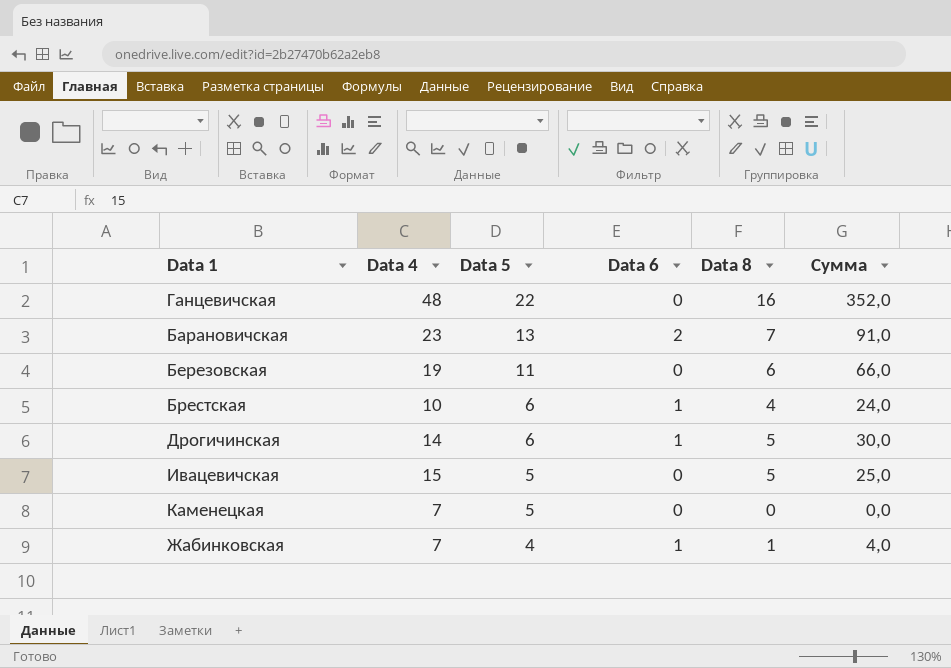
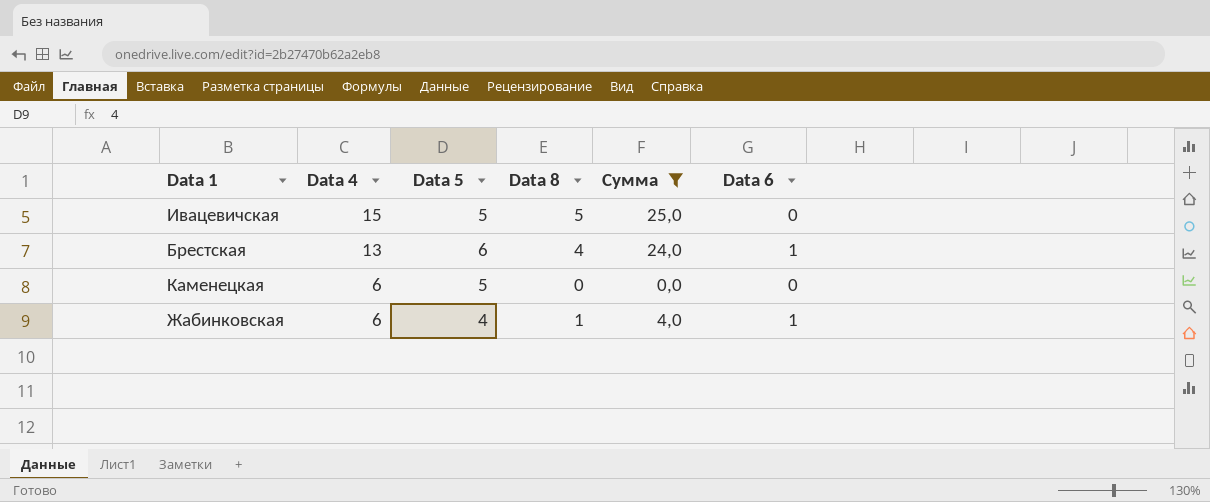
filter: none -> Сумма <= 25,0
row order: Data 5 descending -> Data 4 descending
column Data 6 | position: 4 -> 6
Брестская | Data 4: 10 -> 13
Каменецкая | Data 4: 7 -> 6
Жабинковская | Data 4: 7 -> 6

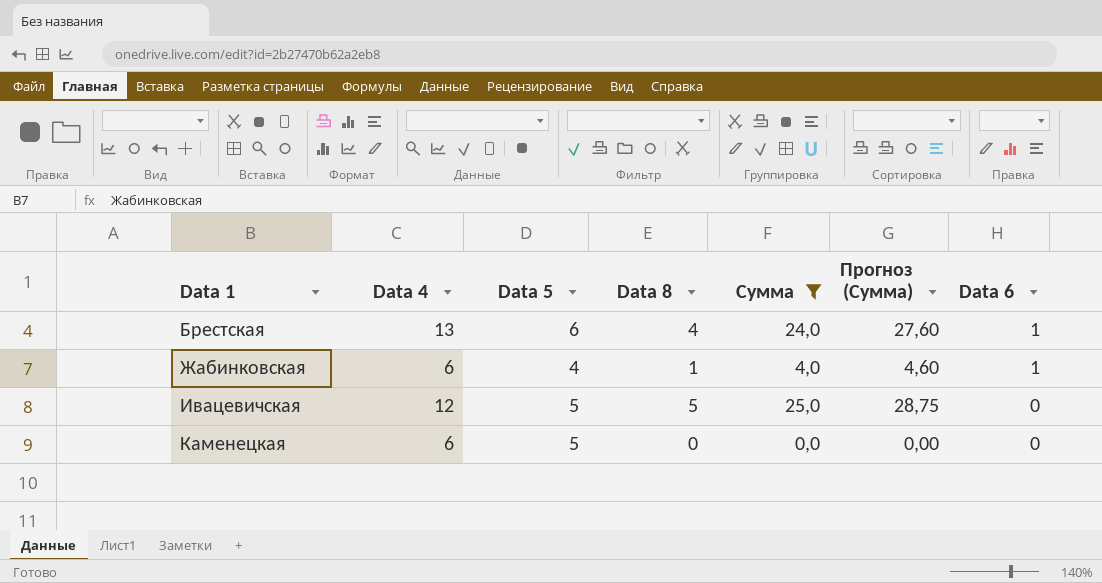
row order: Data 4 descending -> Data 1 ascending
column Прогноз (Сумма) | formula: none -> [Сумма] * 1,15
Ивацевичская | Data 4: 15 -> 12

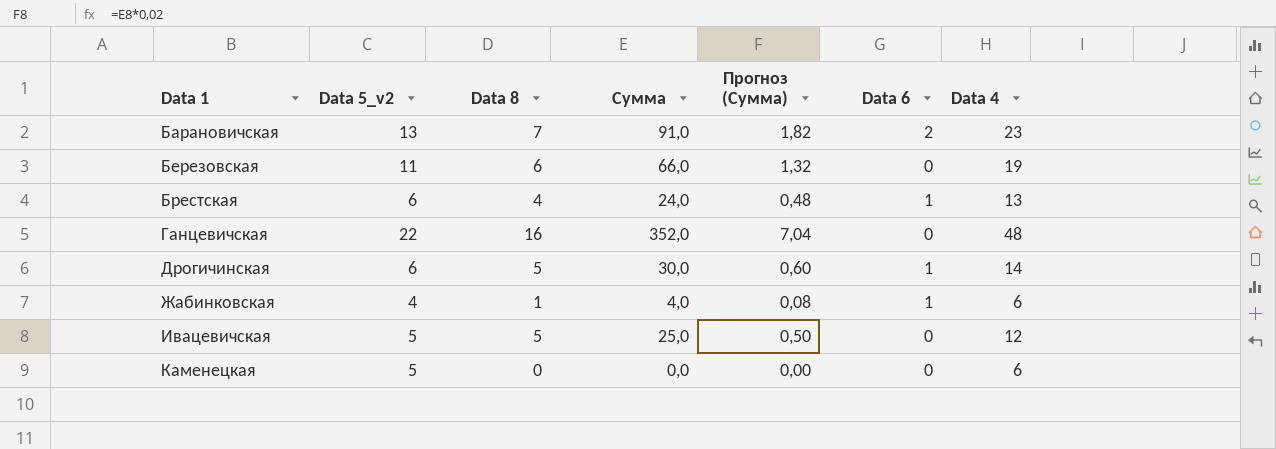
filter: Сумма <= 25,0 -> none
column name: Data 5 -> Data 5_v2
column Прогноз (Сумма) | formula: [Сумма] * 1,15 -> [Сумма] * 0,02
column Data 4 | position: 2 -> 7

